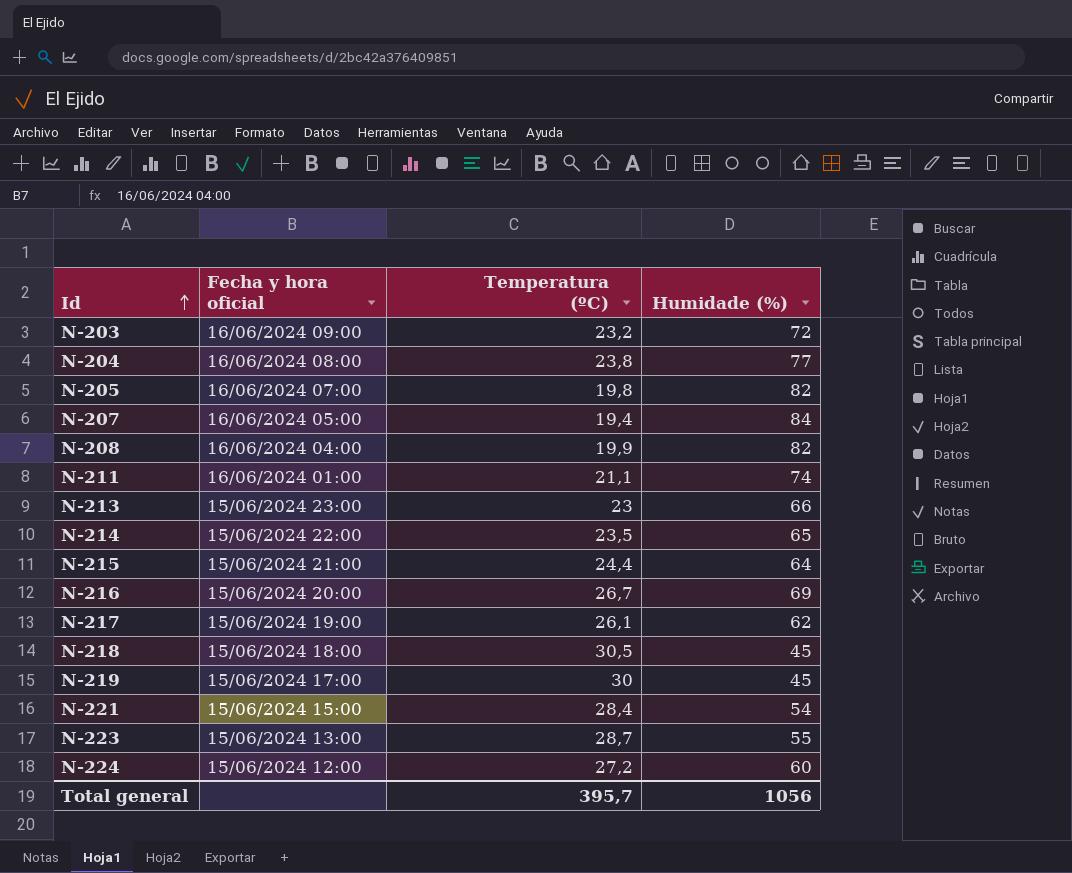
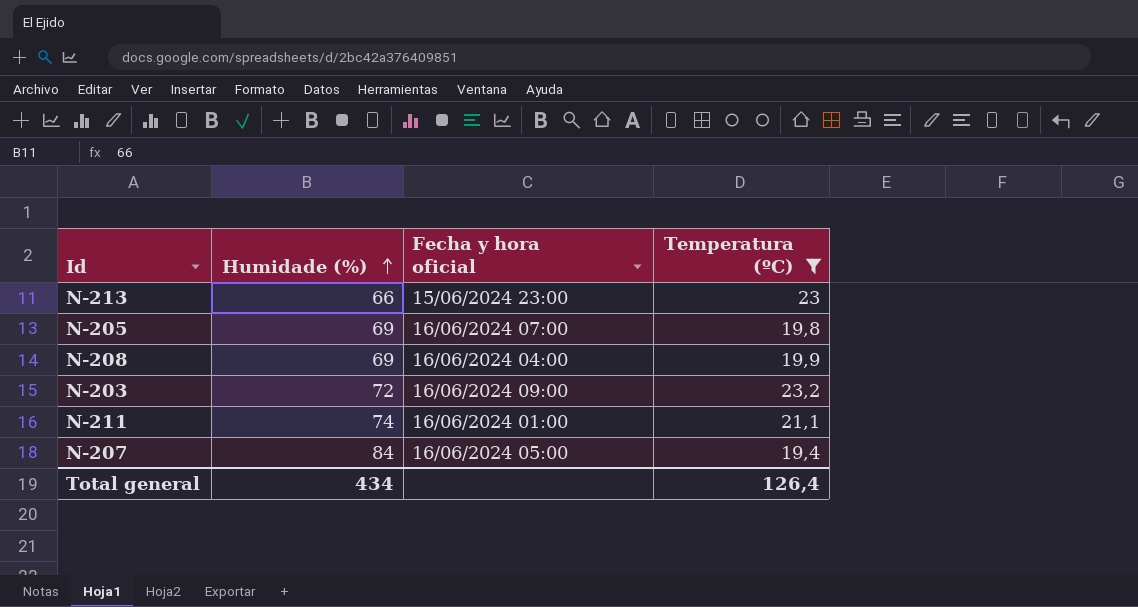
filter: none -> Temperatura (ºC) <= 23,2
row order: Id ascending -> Humidade (%) ascending
column Humidade (%) | position: 4 -> 2
N-205 | Humidade (%): 82 -> 69
N-208 | Humidade (%): 82 -> 69
Total general | Humidade (%): 1056 -> 434
Total general | Temperatura (ºC): 395,7 -> 126,4

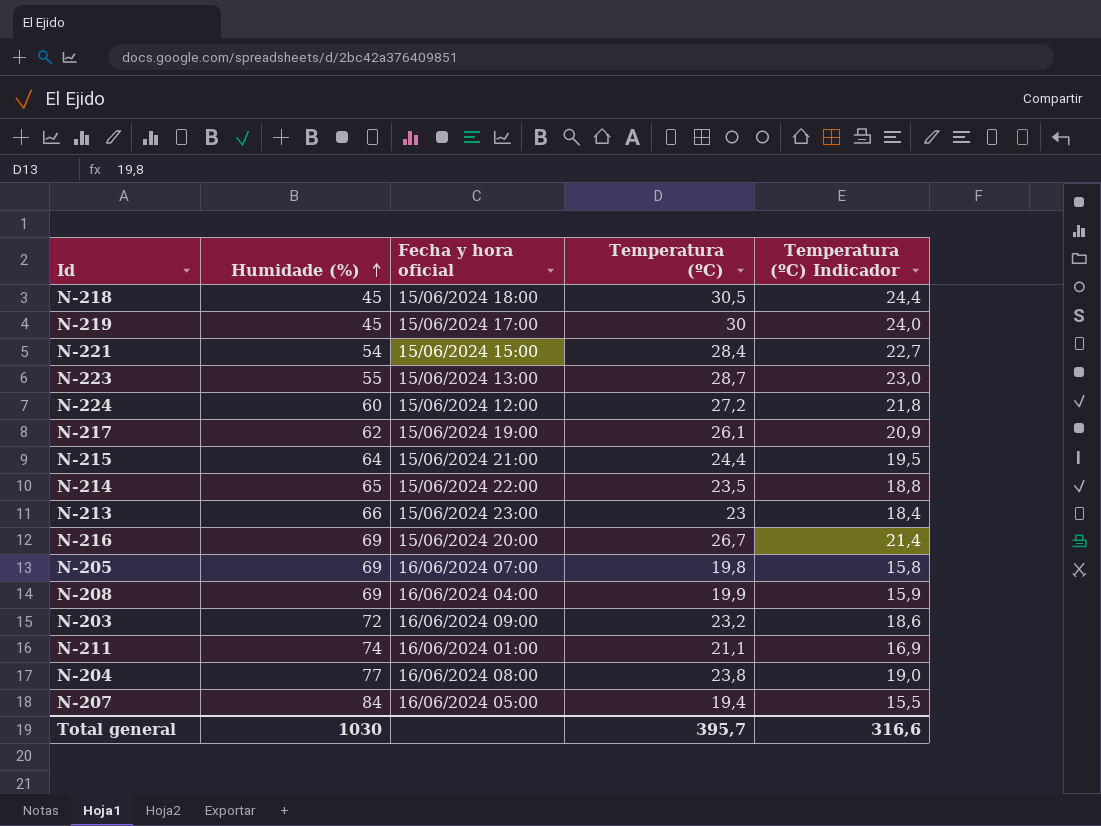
filter: Temperatura (ºC) <= 23,2 -> none
column Temperatura (ºC) Indicador | formula: none -> [Temperatura (ºC)] * 0,8
Total general | Humidade (%): 434 -> 1030
Total general | Temperatura (ºC): 126,4 -> 395,7

